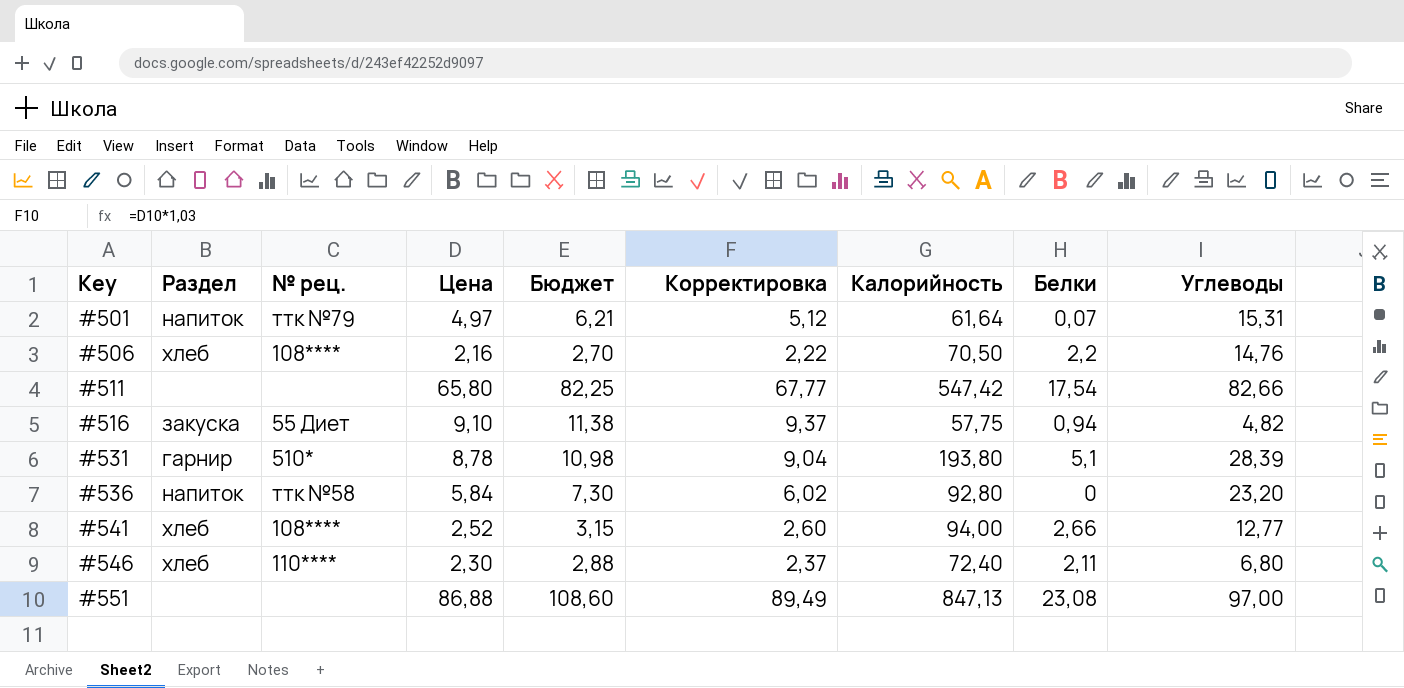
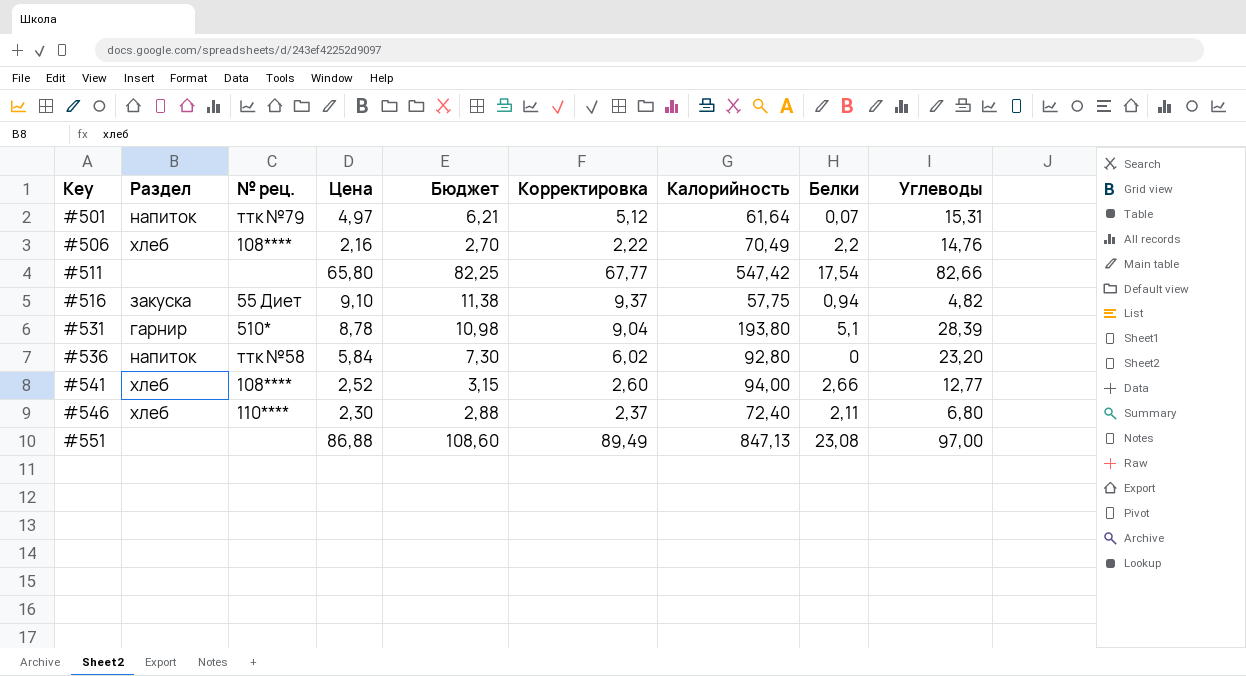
#506 | Калорийность: 70,50 -> 70,49

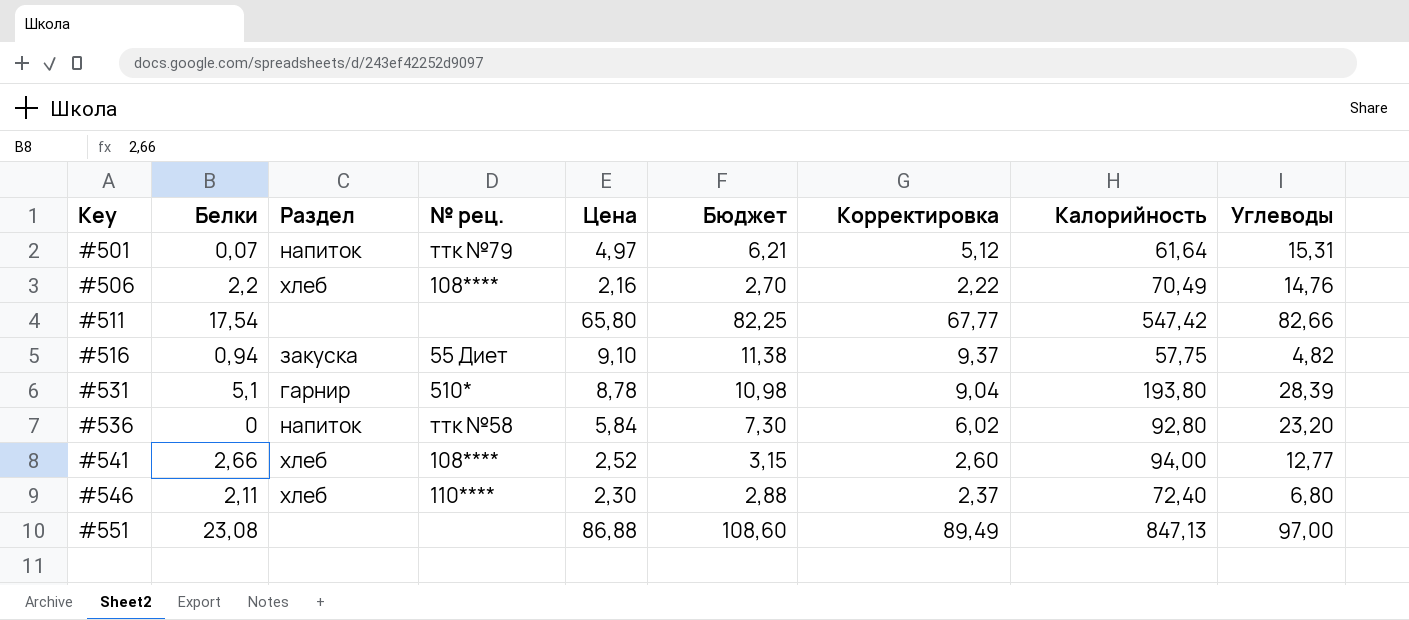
column Белки | position: 8 -> 2

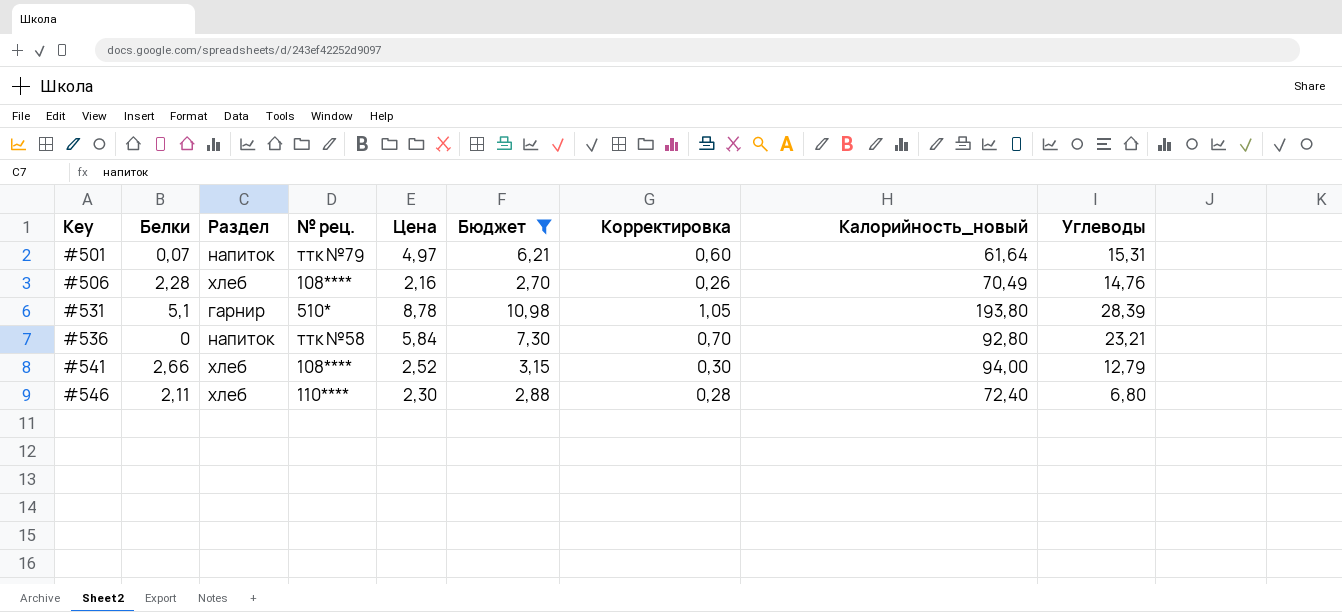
filter: none -> Бюджет <= 10,98
column Корректировка | formula: [Цена] * 1,03 -> [Цена] * 0,12
column name: Калорийность -> Калорийность_новый
#506 | Белки: 2,2 -> 2,28
#536 | Углеводы: 23,20 -> 23,21
#541 | Углеводы: 12,77 -> 12,79

